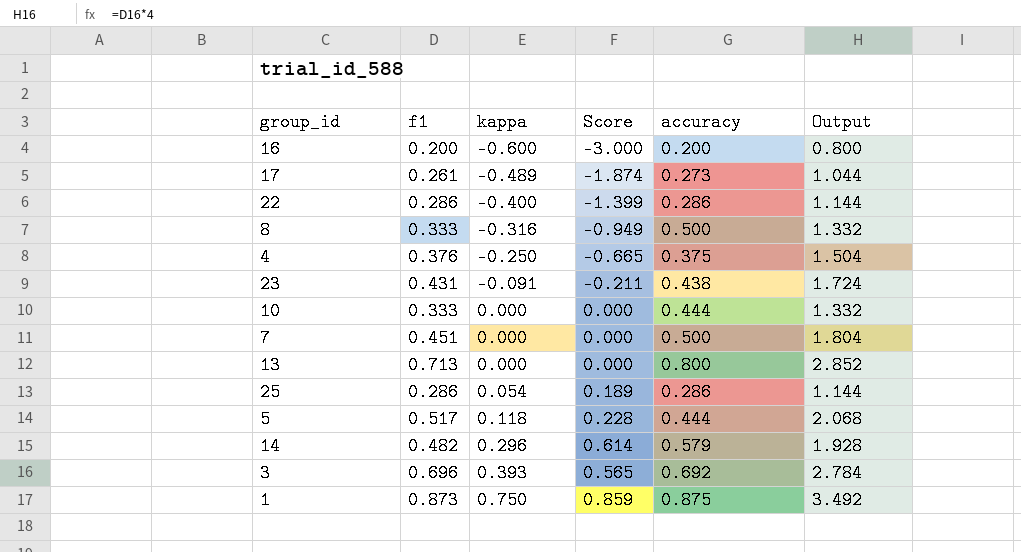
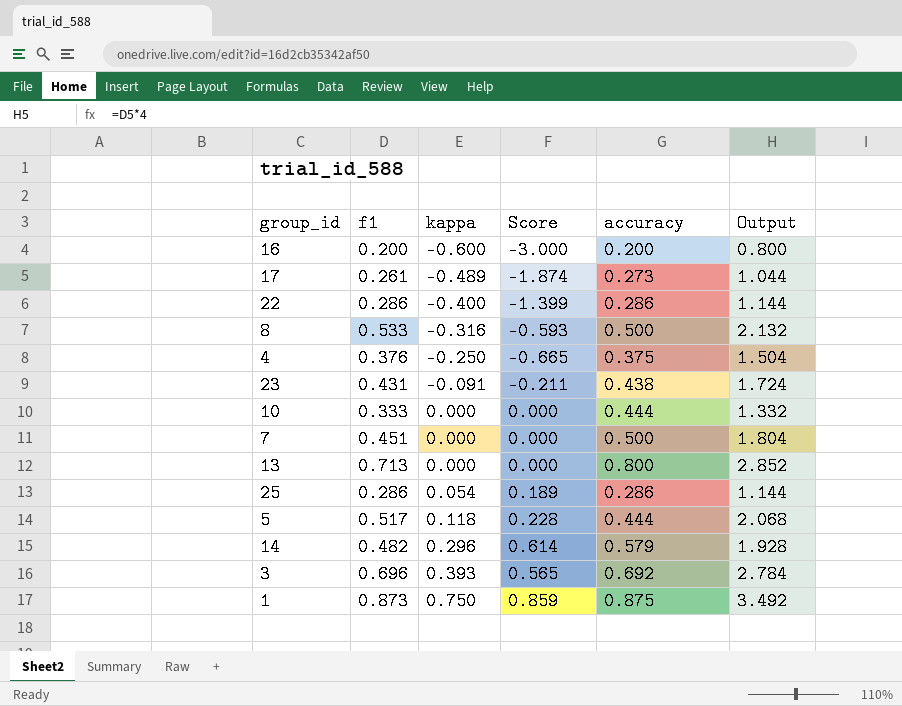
8 | f1: 0.333 -> 0.533
8 | Score: -0.949 -> -0.593
8 | Output: 1.332 -> 2.132

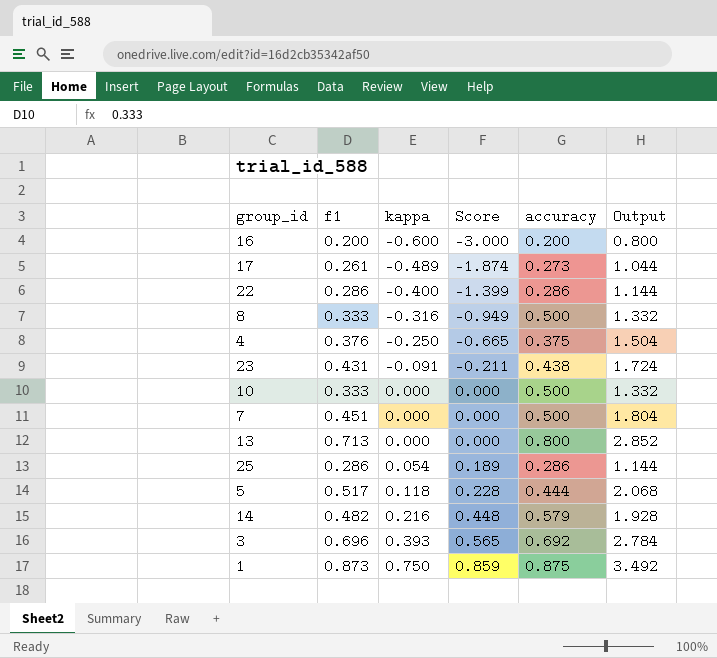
8 | f1: 0.533 -> 0.333
8 | Score: -0.593 -> -0.949
8 | Output: 2.132 -> 1.332
10 | accuracy: 0.444 -> 0.500
14 | kappa: 0.296 -> 0.216
14 | Score: 0.614 -> 0.448

